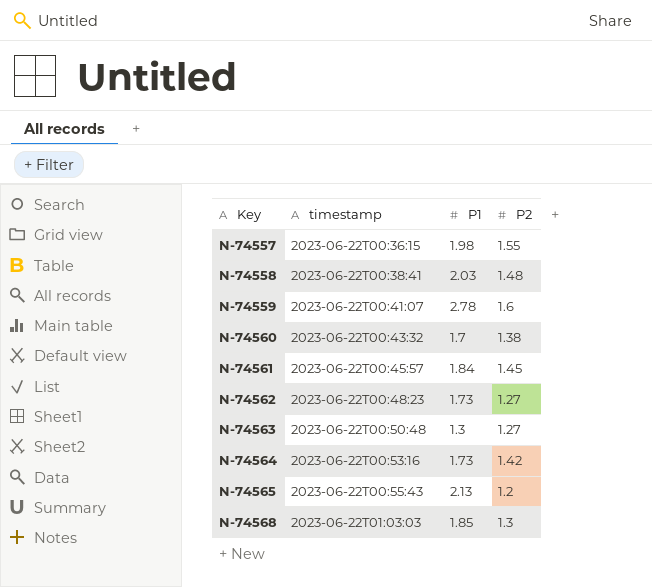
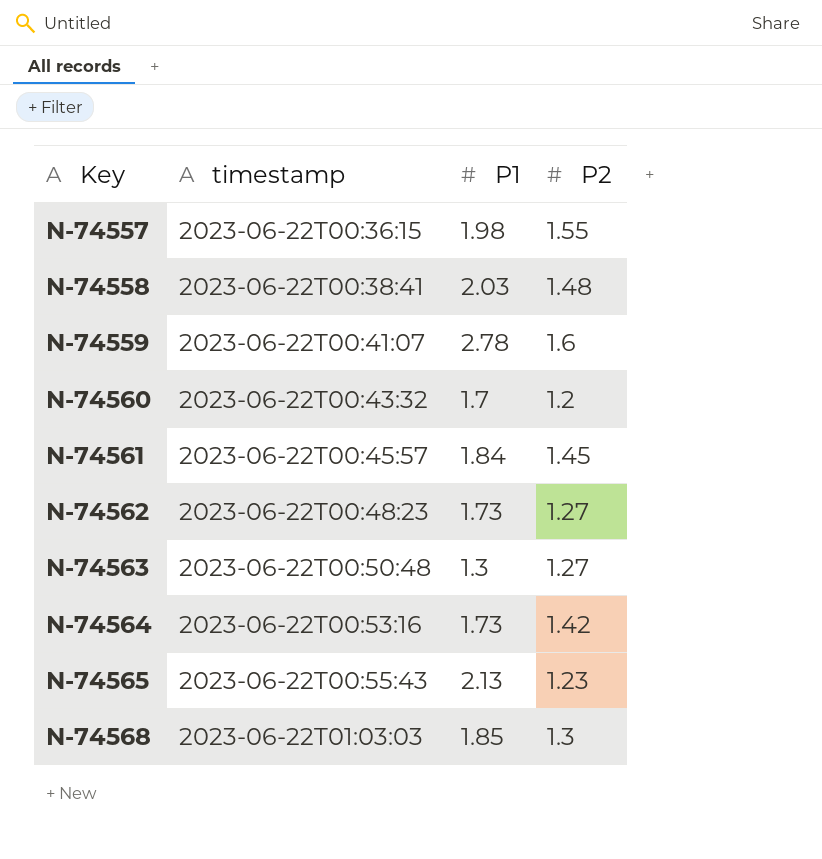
N-74560 | P2: 1.38 -> 1.2
N-74565 | P2: 1.2 -> 1.23

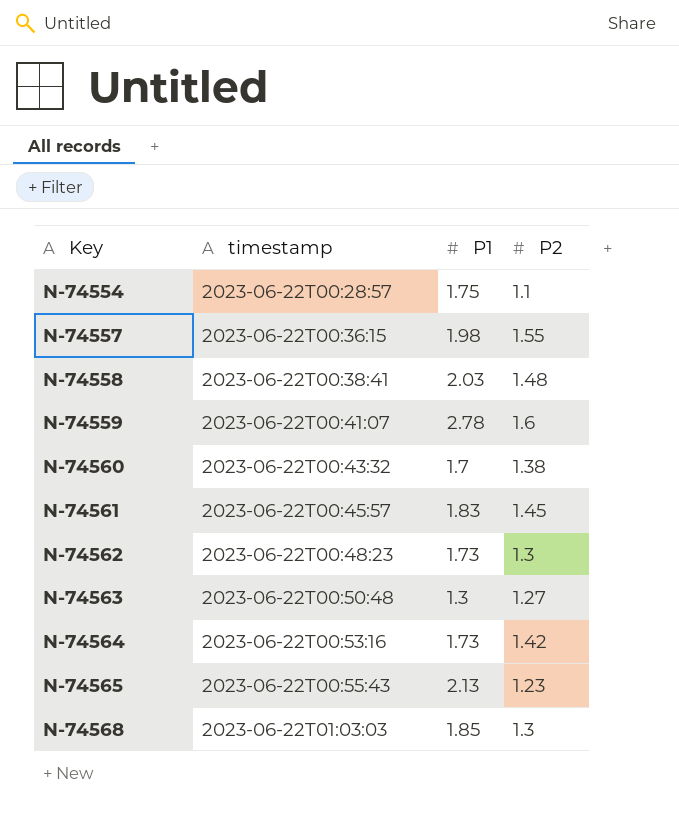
row N-74554: none -> 2023-06-22T00:28:57 | 1.75 | 1.1
N-74560 | P2: 1.2 -> 1.38
N-74561 | P1: 1.84 -> 1.83
N-74562 | P2: 1.27 -> 1.3

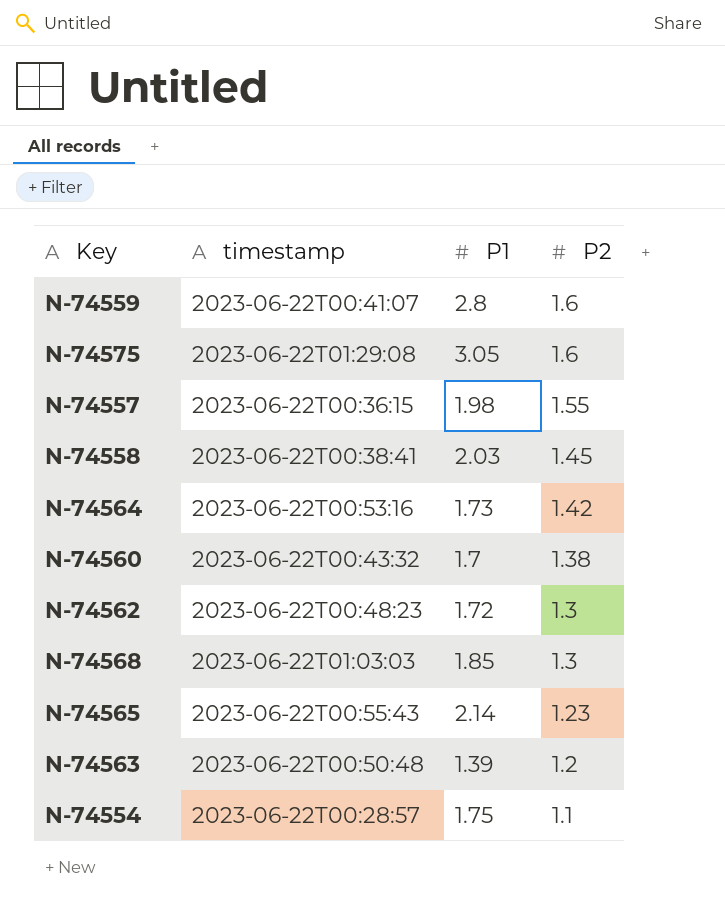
row order: Key ascending -> P2 descending
row N-74561: 2023-06-22T00:45:57 | 1.83 | 1.45 -> none
N-74559 | P1: 2.78 -> 2.8
row N-74575: none -> 2023-06-22T01:29:08 | 3.05 | 1.6
N-74558 | P2: 1.48 -> 1.45
N-74562 | P1: 1.73 -> 1.72
N-74565 | P1: 2.13 -> 2.14
N-74563 | P1: 1.3 -> 1.39
N-74563 | P2: 1.27 -> 1.2

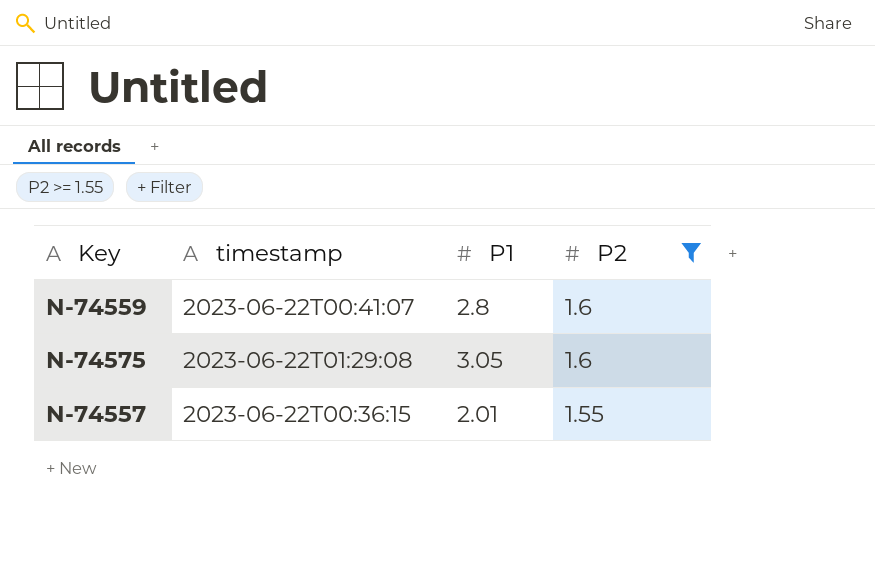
filter: none -> P2 >= 1.55
N-74557 | P1: 1.98 -> 2.01

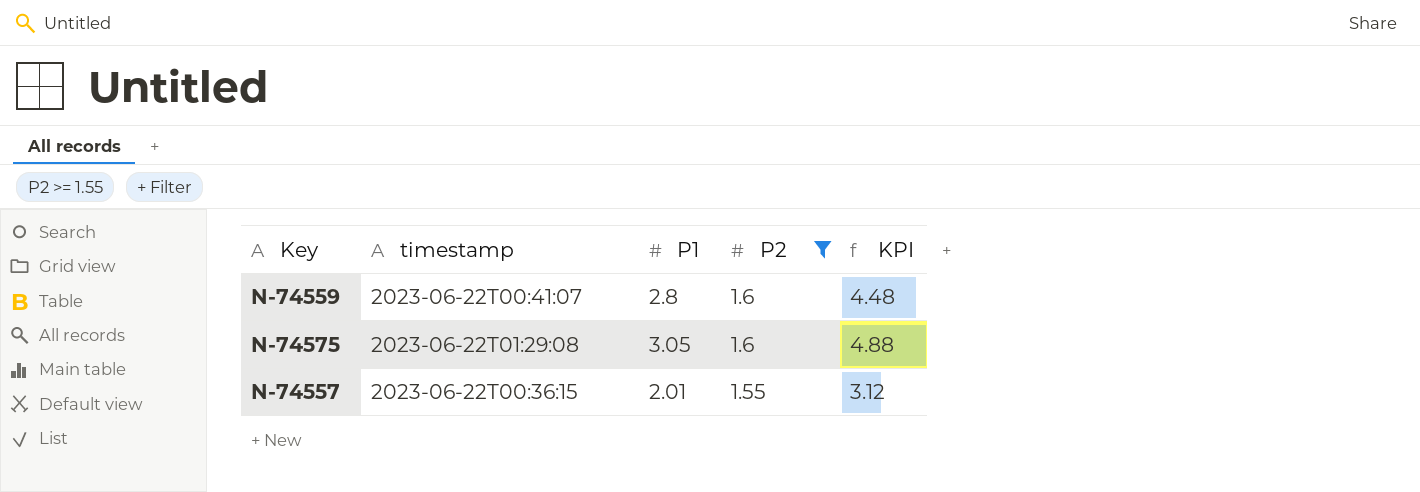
column KPI | formula: none -> [P1] * [P2]

